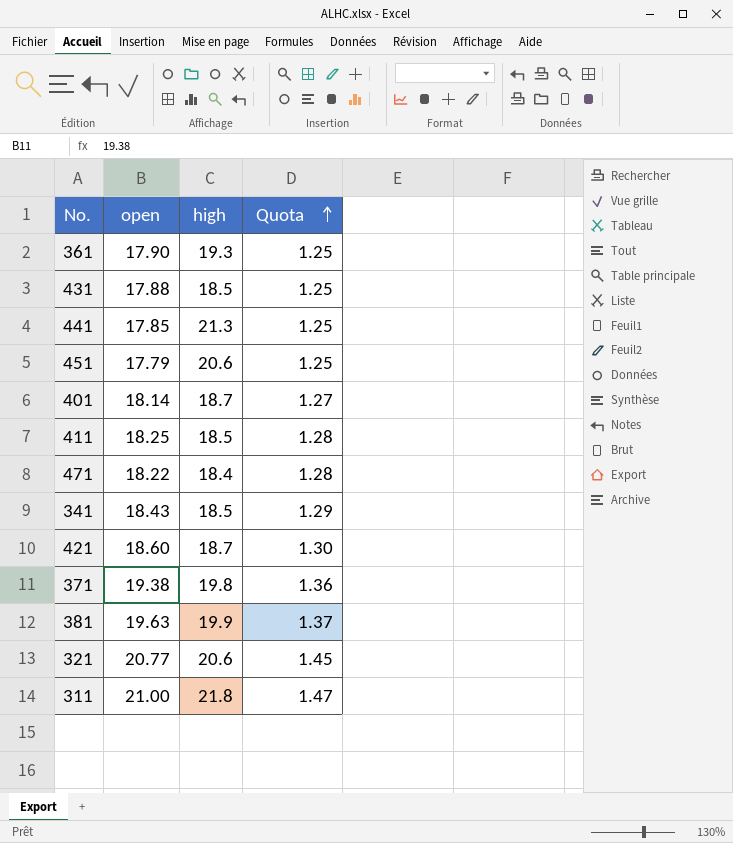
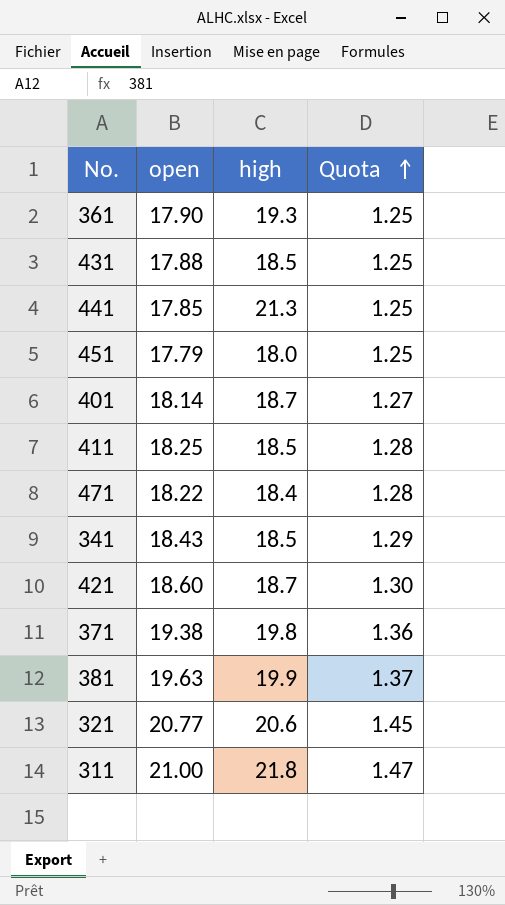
451 | high: 20.6 -> 18.0

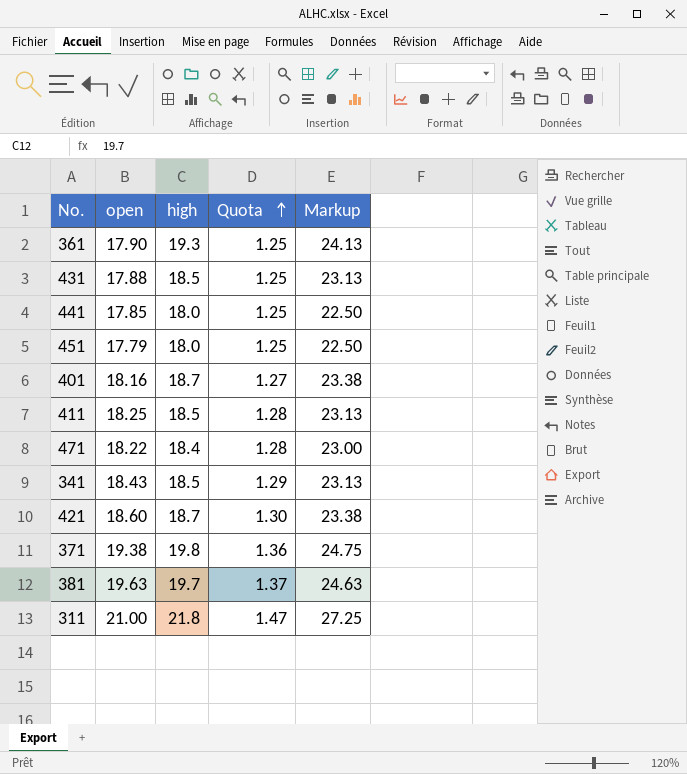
column Markup | formula: none -> [high] * 1.25
row 321: 20.77 | 20.6 | 1.45 -> none
441 | high: 21.3 -> 18.0
401 | open: 18.14 -> 18.16
381 | high: 19.9 -> 19.7

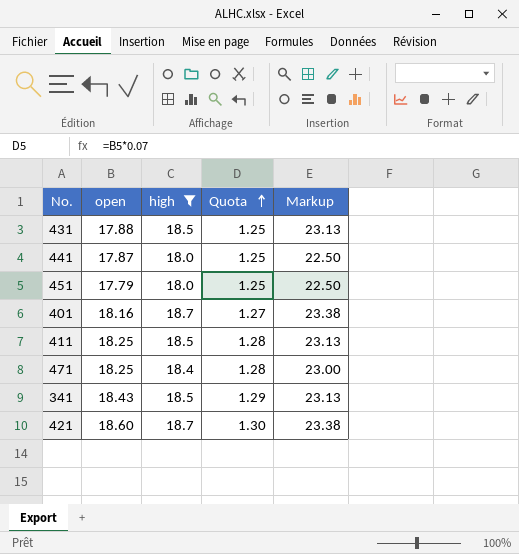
filter: none -> high <= 18.7
441 | open: 17.85 -> 17.87
471 | open: 18.22 -> 18.25

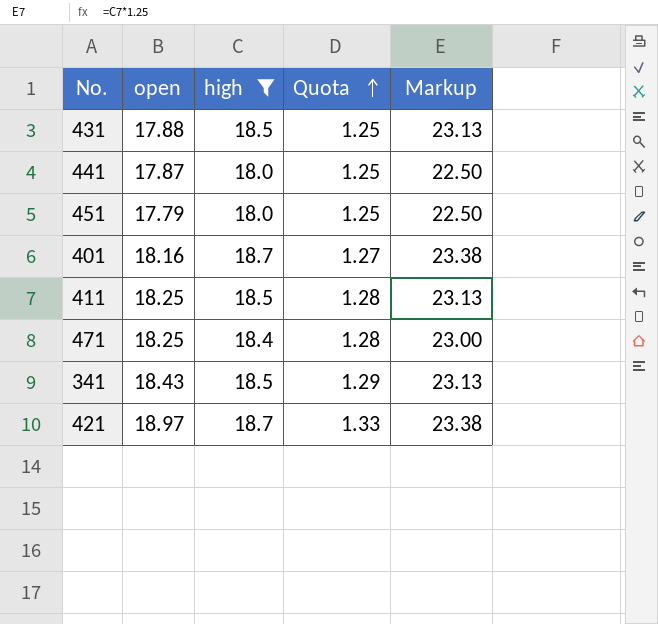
421 | open: 18.60 -> 18.97
421 | Quota: 1.30 -> 1.33

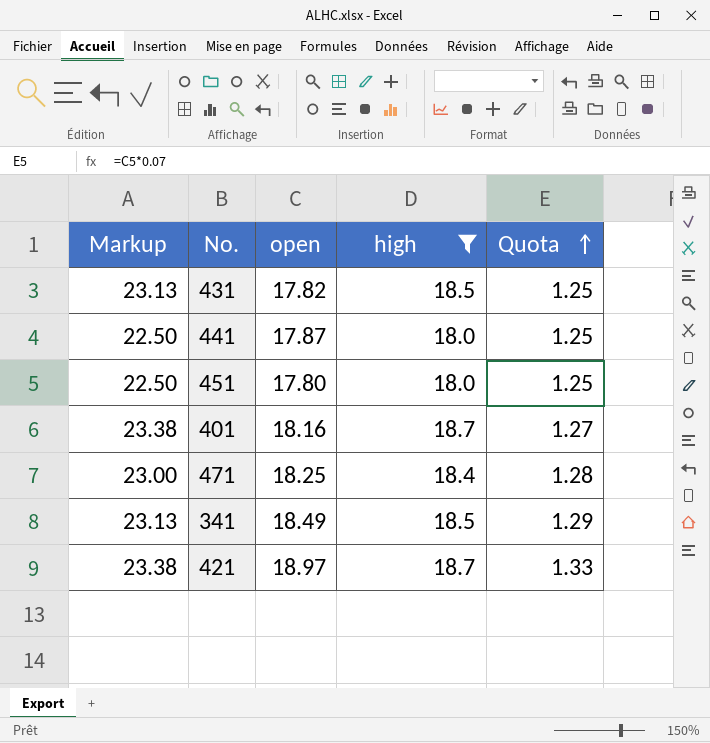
column Markup | position: 5 -> 1
row 411: 18.25 | 18.5 | 1.28 | 23.13 -> none
431 | open: 17.88 -> 17.82
451 | open: 17.79 -> 17.80
341 | open: 18.43 -> 18.49

